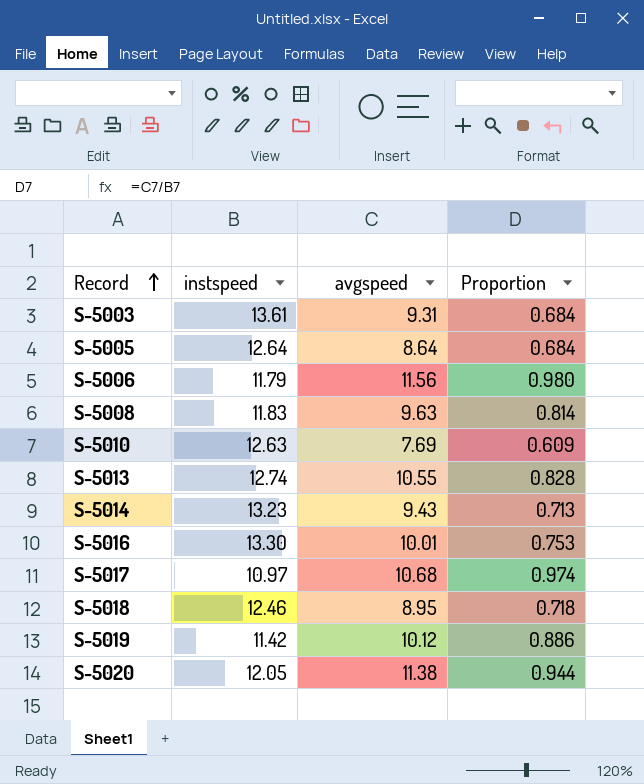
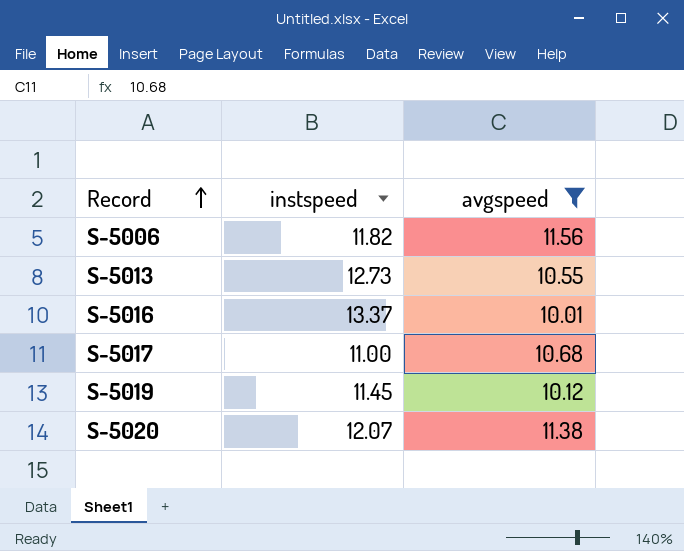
filter: none -> avgspeed >= 10.01
column Proportion | formula: [avgspeed] / [instspeed] -> none
S-5006 | instspeed: 11.79 -> 11.82
S-5013 | instspeed: 12.74 -> 12.73
S-5016 | instspeed: 13.30 -> 13.37
S-5017 | instspeed: 10.97 -> 11.00
S-5019 | instspeed: 11.42 -> 11.45
S-5020 | instspeed: 12.05 -> 12.07

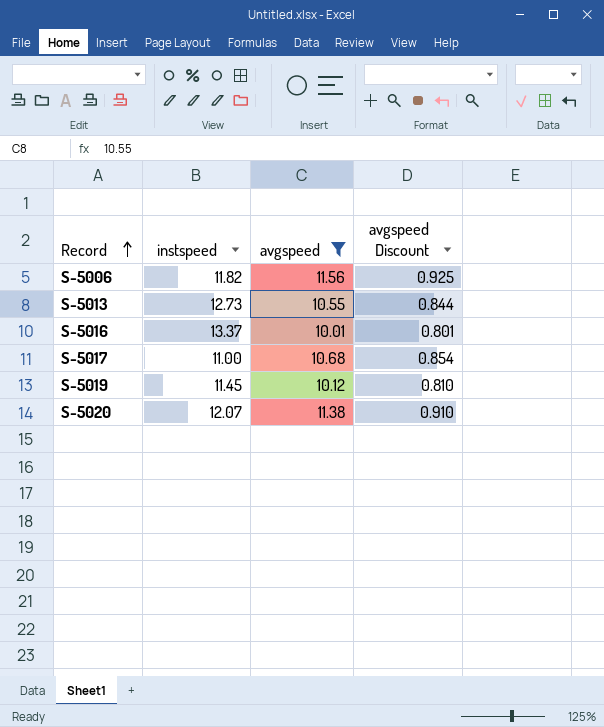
column avgspeed Discount | formula: none -> [avgspeed] * 0.08

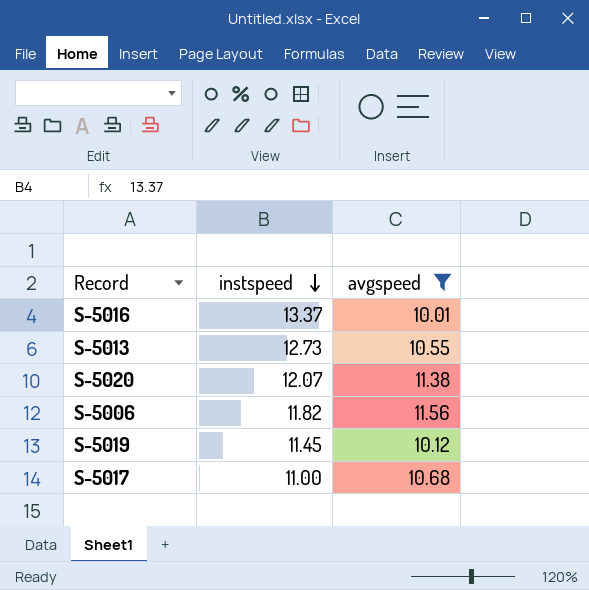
row order: Record ascending -> instspeed descending
column avgspeed Discount | formula: [avgspeed] * 0.08 -> none

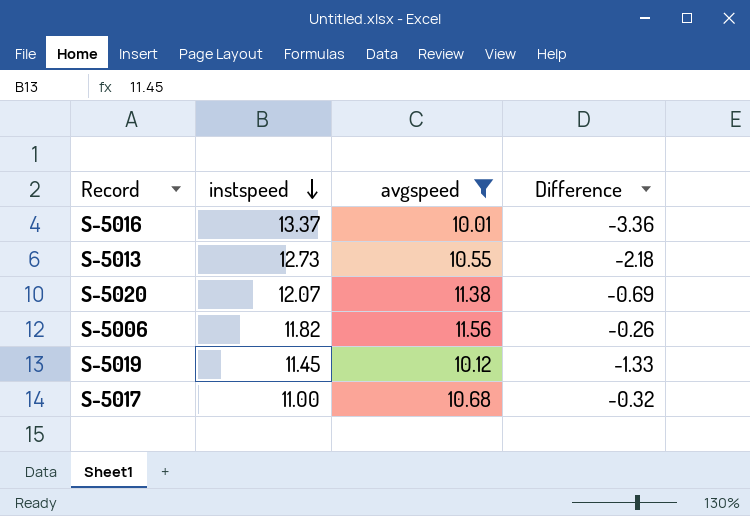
column Difference | formula: none -> [avgspeed] - [instspeed]

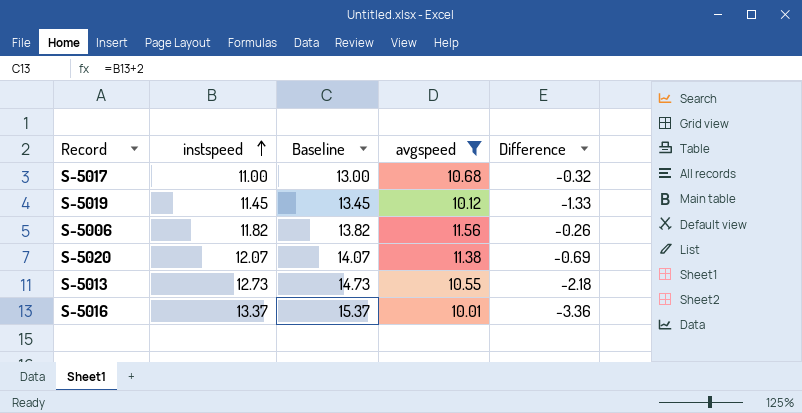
row order: instspeed descending -> instspeed ascending
column Baseline | formula: none -> [instspeed] + 2

